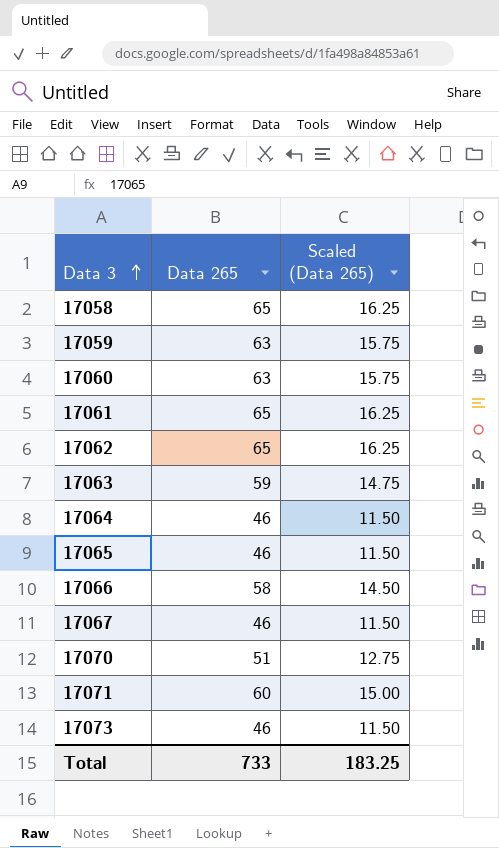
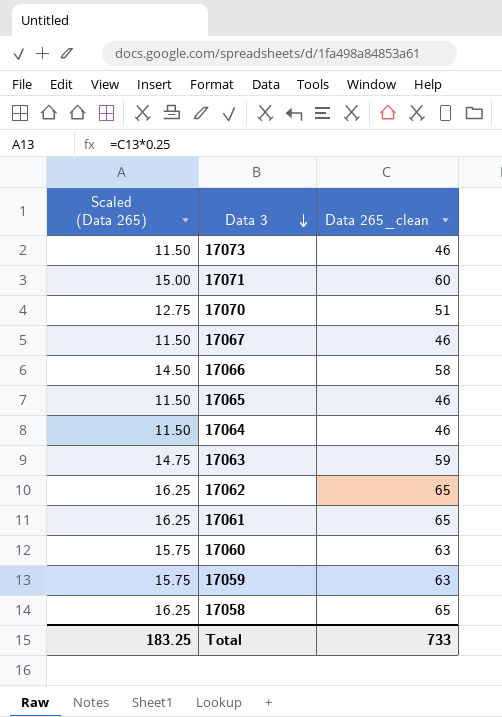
row order: Data 3 ascending -> Data 3 descending
column Scaled (Data 265) | position: 3 -> 1
column name: Data 265 -> Data 265_clean

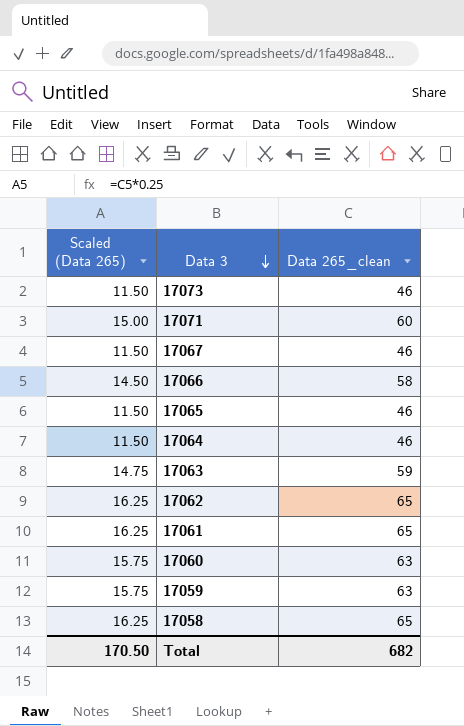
row 17070: 12.75 | 51 -> none
Total | Scaled (Data 265): 183.25 -> 170.50
Total | Data 265_clean: 733 -> 682

